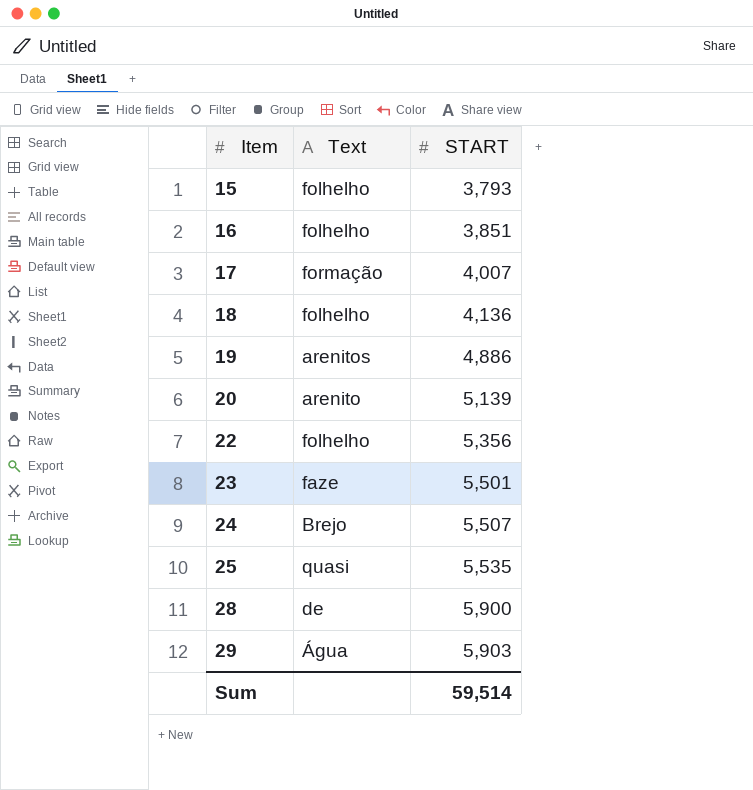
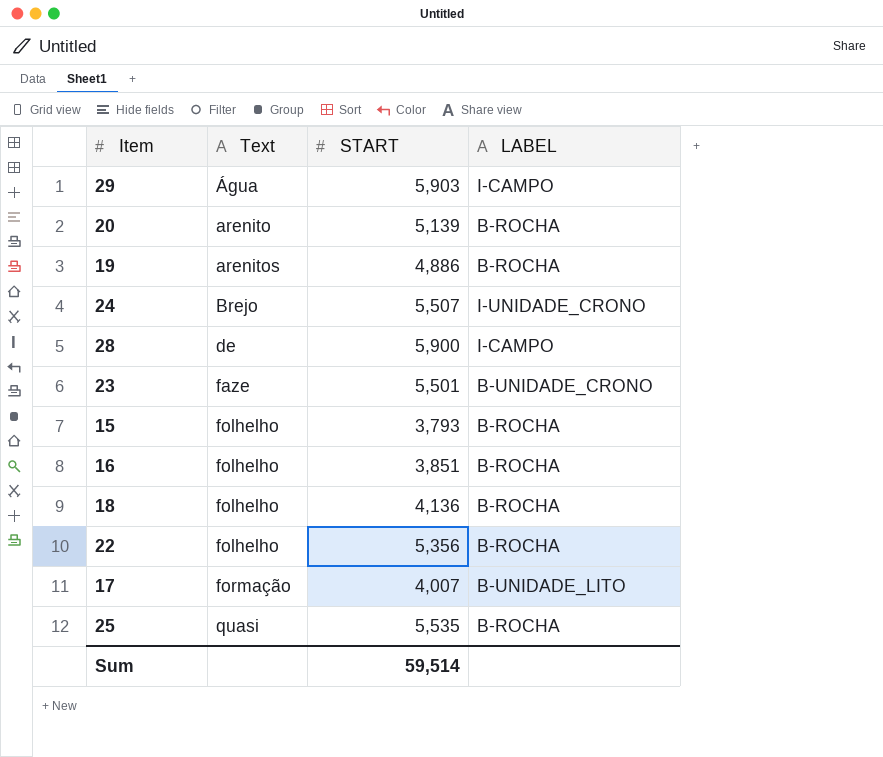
row order: Item ascending -> Text ascending
column LABEL | position: none -> 4

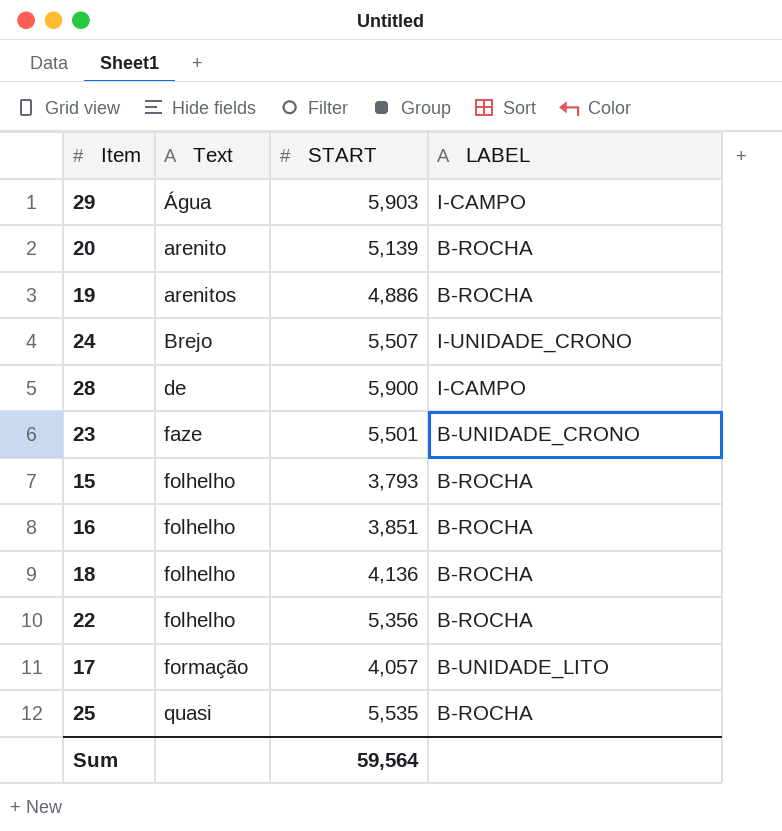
17 | START: 4,007 -> 4,057
Sum | START: 59,514 -> 59,564

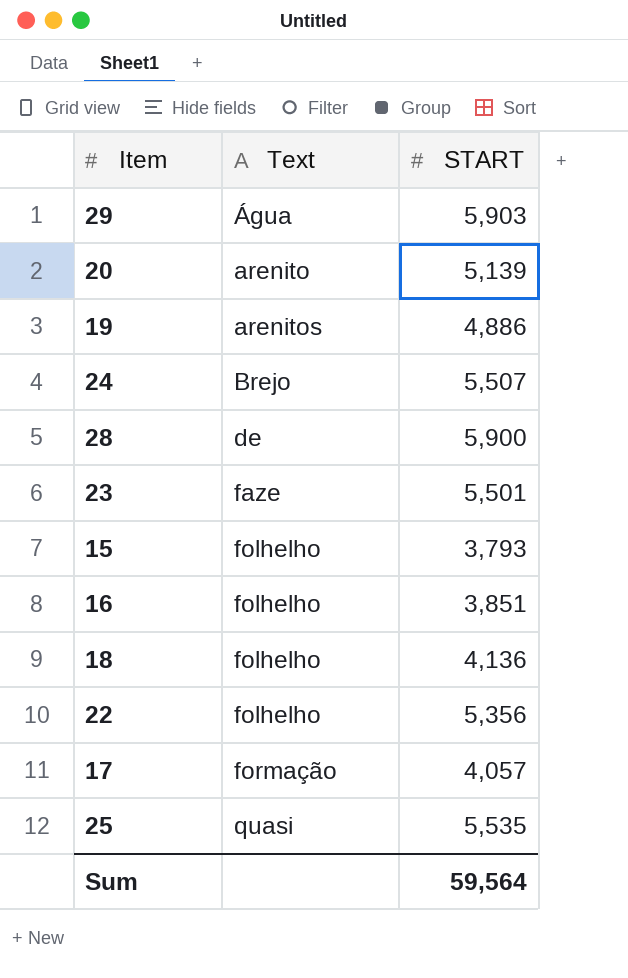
column LABEL | position: 4 -> none

